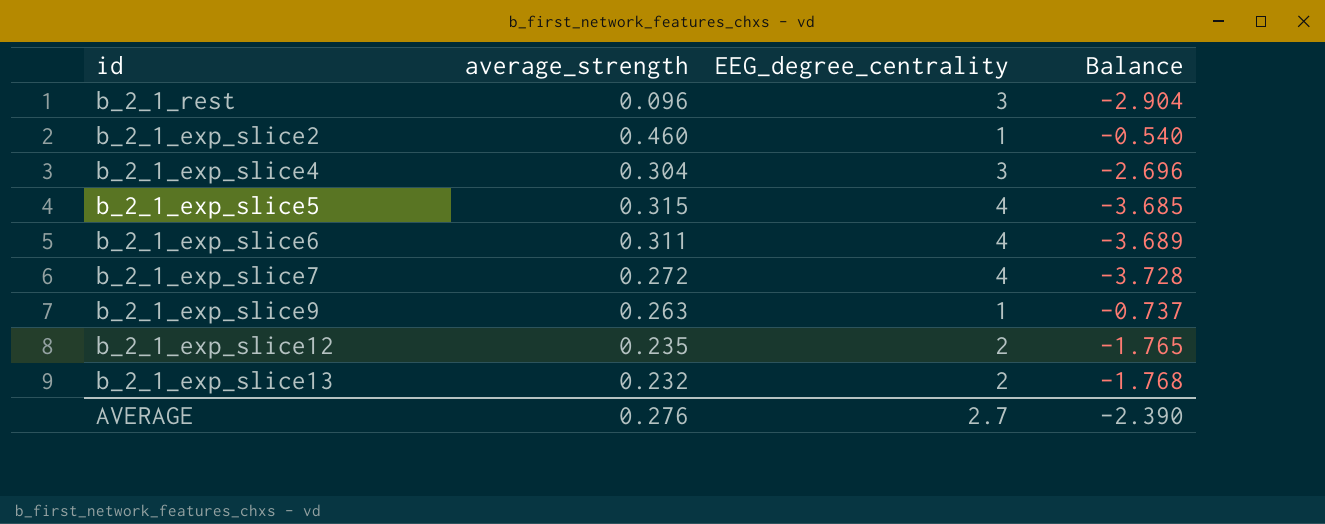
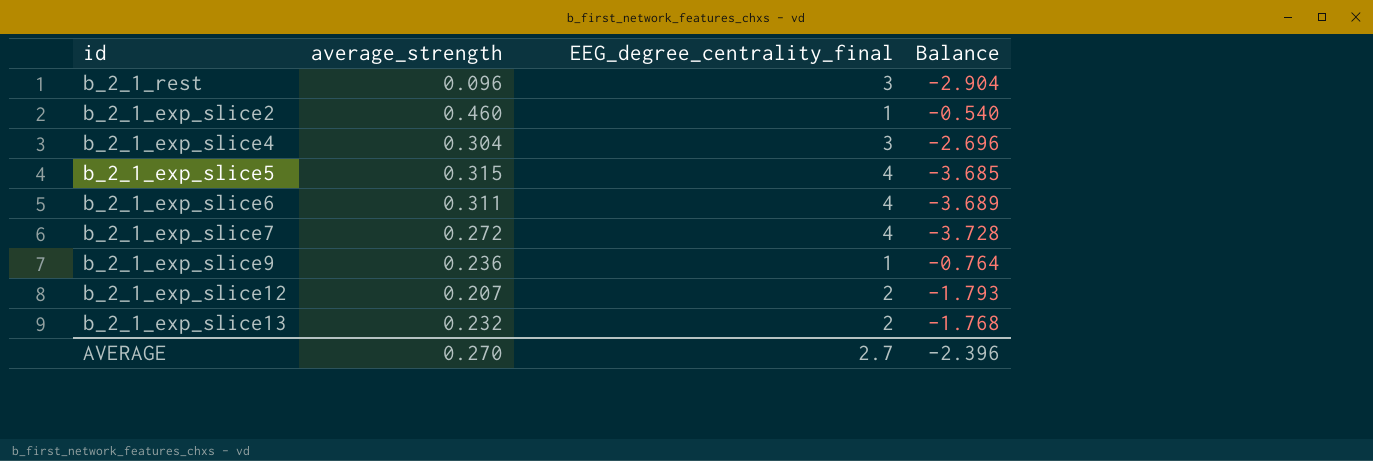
column name: EEG_degree_centrality -> EEG_degree_centrality_final
b_2_1_exp_slice9 | average_strength: 0.263 -> 0.236
b_2_1_exp_slice9 | Balance: -0.737 -> -0.764
b_2_1_exp_slice12 | average_strength: 0.235 -> 0.207
b_2_1_exp_slice12 | Balance: -1.765 -> -1.793
AVERAGE | average_strength: 0.276 -> 0.270
AVERAGE | Balance: -2.390 -> -2.396

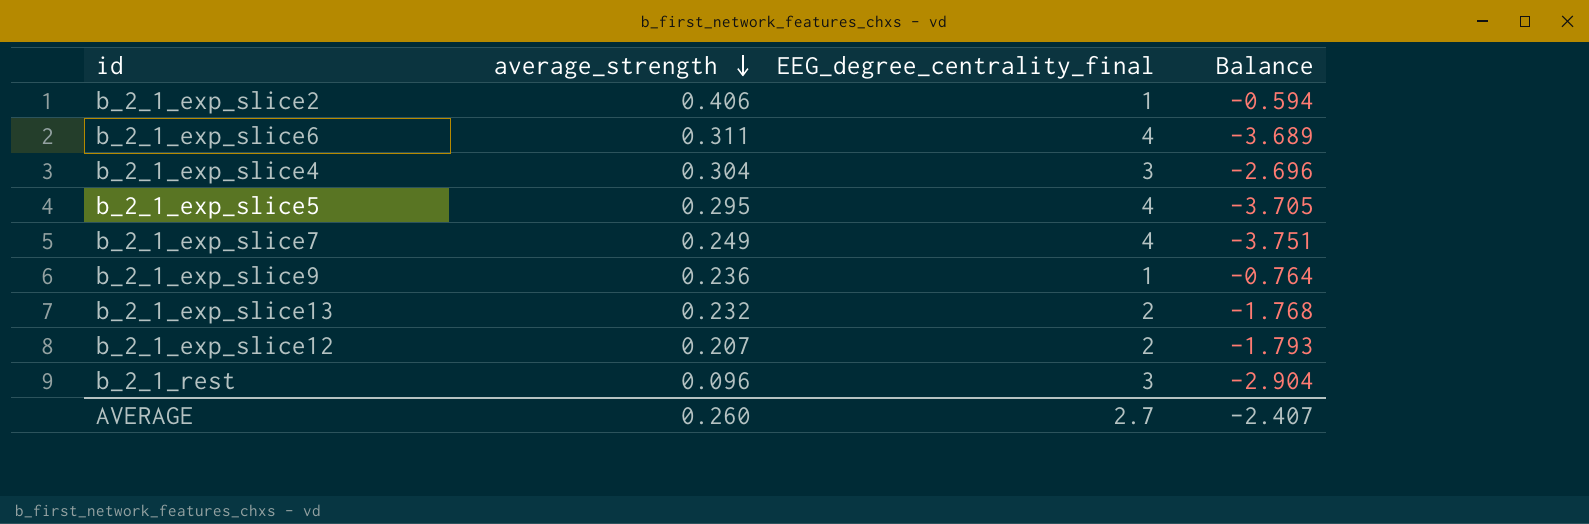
row order: none -> average_strength descending
b_2_1_exp_slice2 | average_strength: 0.460 -> 0.406
b_2_1_exp_slice2 | Balance: -0.540 -> -0.594
b_2_1_exp_slice5 | average_strength: 0.315 -> 0.295
b_2_1_exp_slice5 | Balance: -3.685 -> -3.705
b_2_1_exp_slice7 | average_strength: 0.272 -> 0.249
b_2_1_exp_slice7 | Balance: -3.728 -> -3.751
AVERAGE | average_strength: 0.270 -> 0.260
AVERAGE | Balance: -2.396 -> -2.407

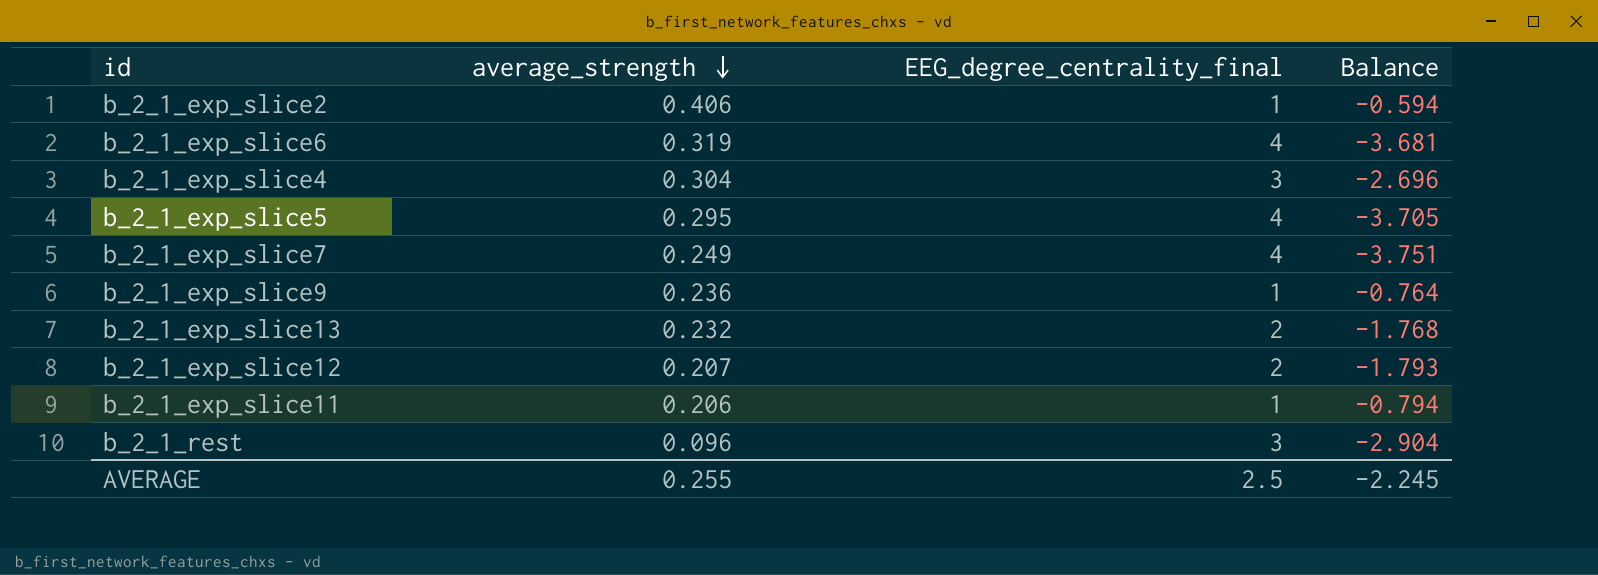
b_2_1_exp_slice6 | average_strength: 0.311 -> 0.319
b_2_1_exp_slice6 | Balance: -3.689 -> -3.681
row b_2_1_exp_slice11: none -> 0.206 | 1 | -0.794
AVERAGE | average_strength: 0.260 -> 0.255
AVERAGE | EEG_degree_centrality_final: 2.7 -> 2.5
AVERAGE | Balance: -2.407 -> -2.245

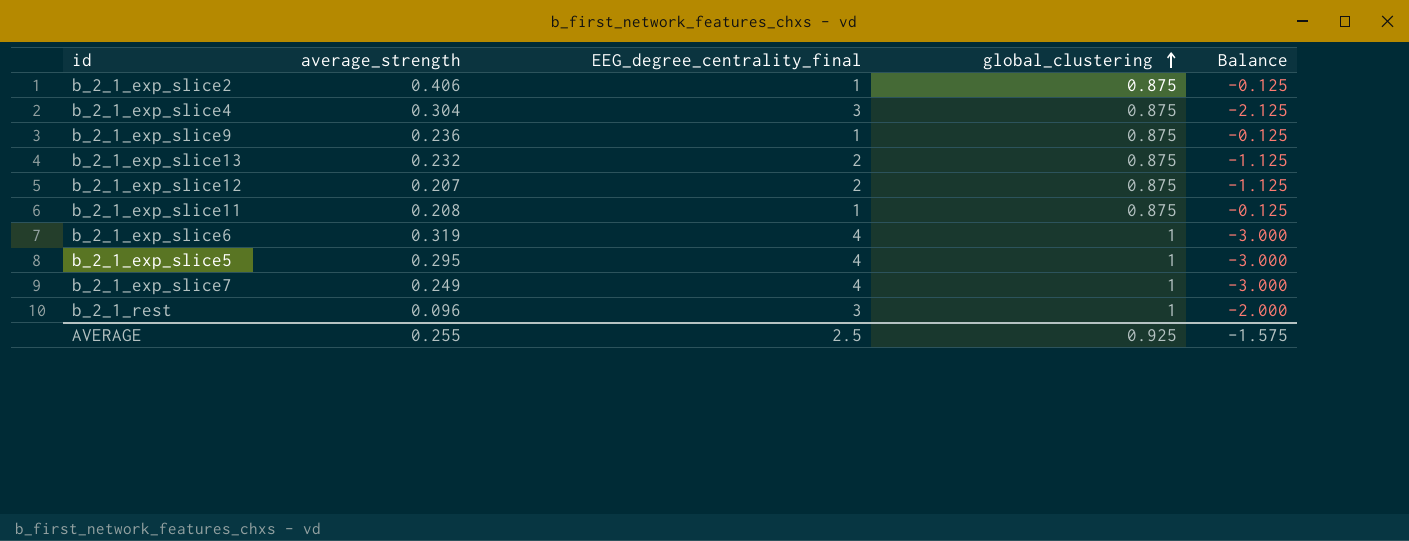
row order: average_strength descending -> global_clustering ascending
column global_clustering | position: none -> 4
column Balance | formula: [average_strength] - [EEG_degree_centrality_final] -> [global_clustering] - [EEG_degree_centrality_final]
b_2_1_exp_slice11 | average_strength: 0.206 -> 0.208
AVERAGE | Balance: -2.245 -> -1.575

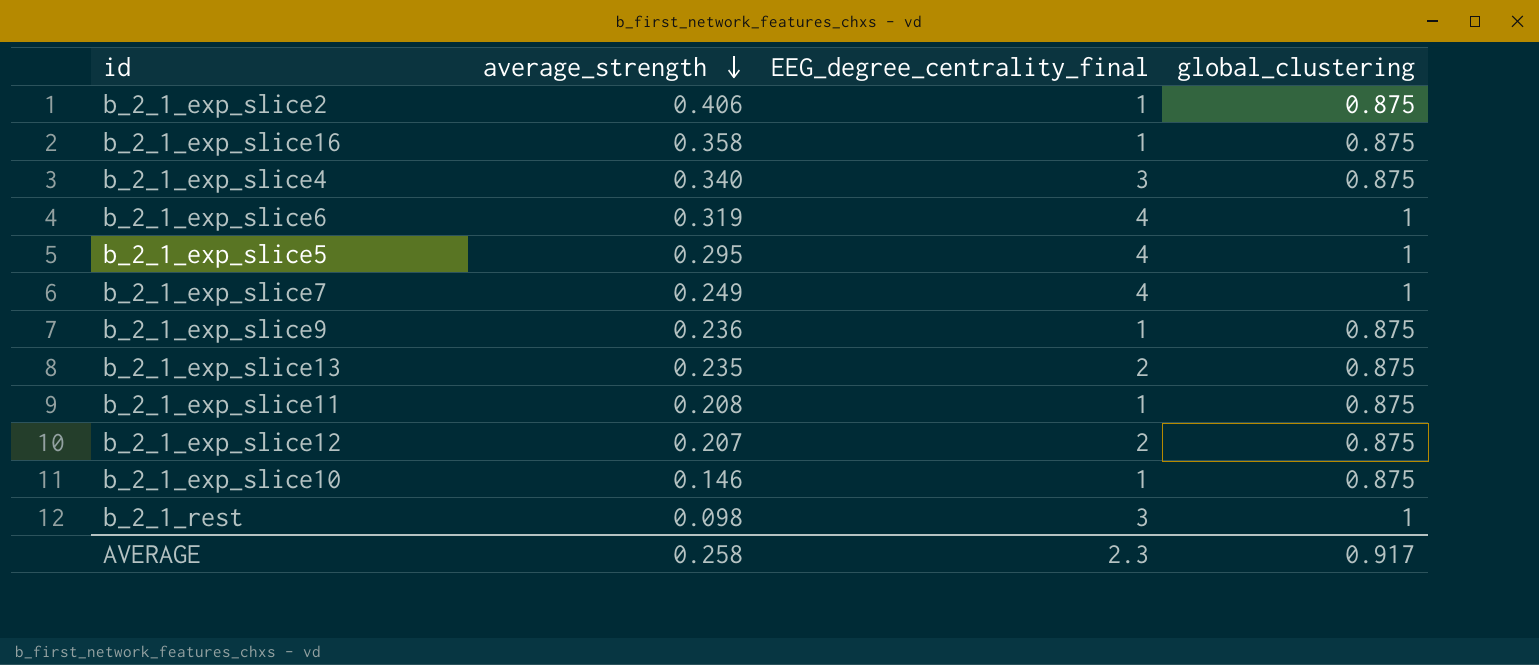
row order: global_clustering ascending -> average_strength descending
column Balance | formula: [global_clustering] - [EEG_degree_centrality_final] -> none
row b_2_1_exp_slice16: none -> 0.358 | 1 | 0.875
b_2_1_exp_slice4 | average_strength: 0.304 -> 0.340
b_2_1_exp_slice13 | average_strength: 0.232 -> 0.235
row b_2_1_exp_slice10: none -> 0.146 | 1 | 0.875
b_2_1_rest | average_strength: 0.096 -> 0.098
AVERAGE | average_strength: 0.255 -> 0.258
AVERAGE | EEG_degree_centrality_final: 2.5 -> 2.3
AVERAGE | global_clustering: 0.925 -> 0.917

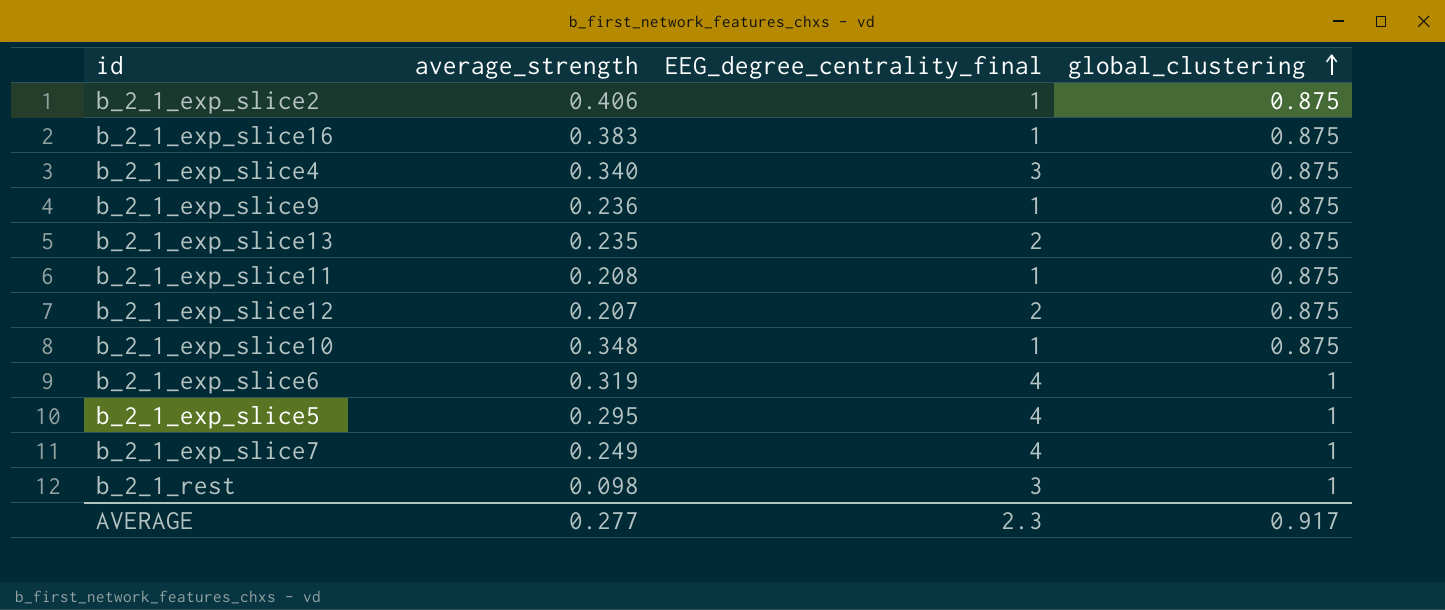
row order: average_strength descending -> global_clustering ascending
b_2_1_exp_slice16 | average_strength: 0.358 -> 0.383
b_2_1_exp_slice10 | average_strength: 0.146 -> 0.348
AVERAGE | average_strength: 0.258 -> 0.277

